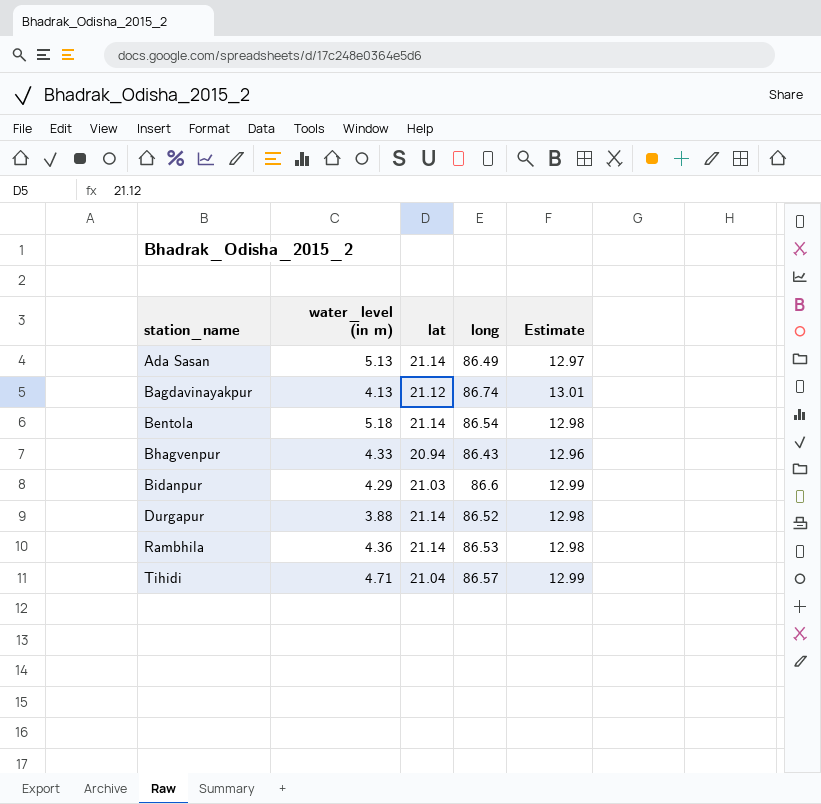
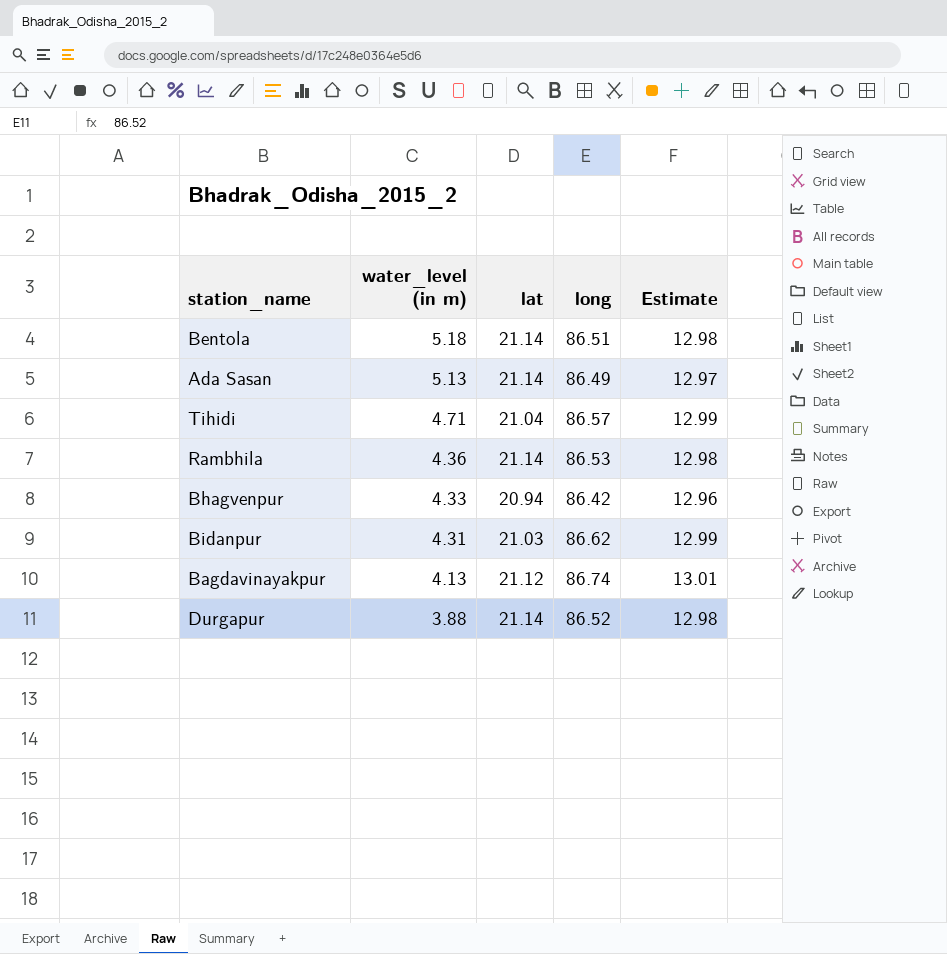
row order: station_name ascending -> water_level (in m) descending
Bentola | long: 86.54 -> 86.51
Bhagvenpur | long: 86.43 -> 86.42
Bidanpur | water_level (in m): 4.29 -> 4.31
Bidanpur | long: 86.6 -> 86.62

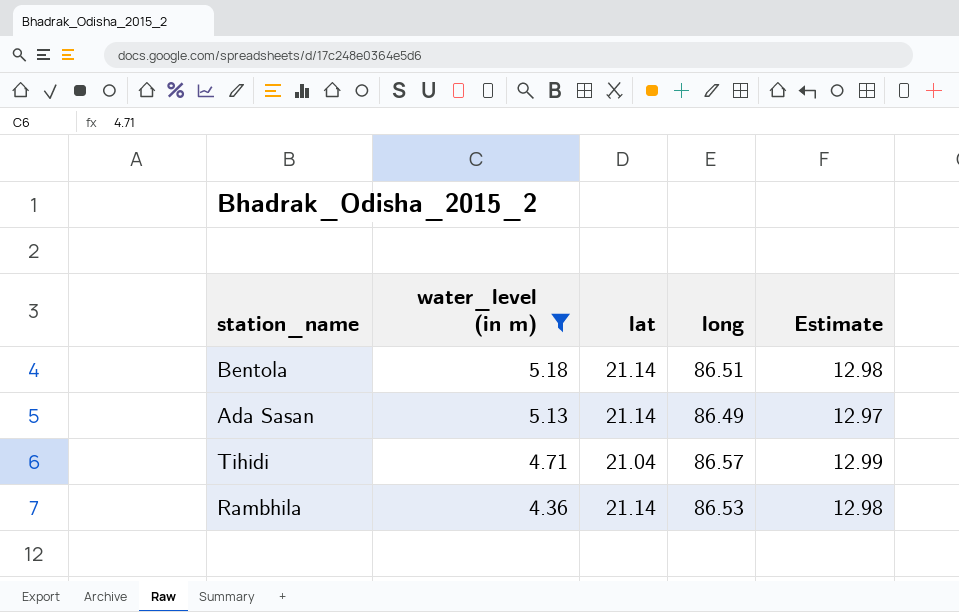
filter: none -> water_level (in m) >= 4.36

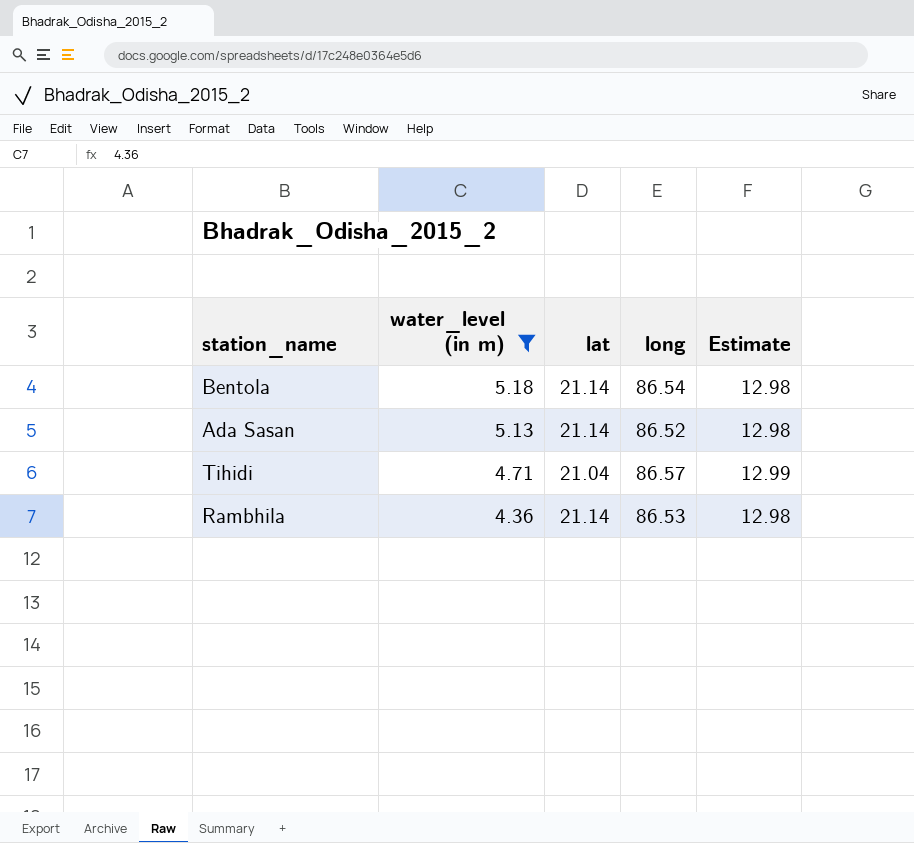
Bentola | long: 86.51 -> 86.54
Ada Sasan | long: 86.49 -> 86.52
Ada Sasan | Estimate: 12.97 -> 12.98

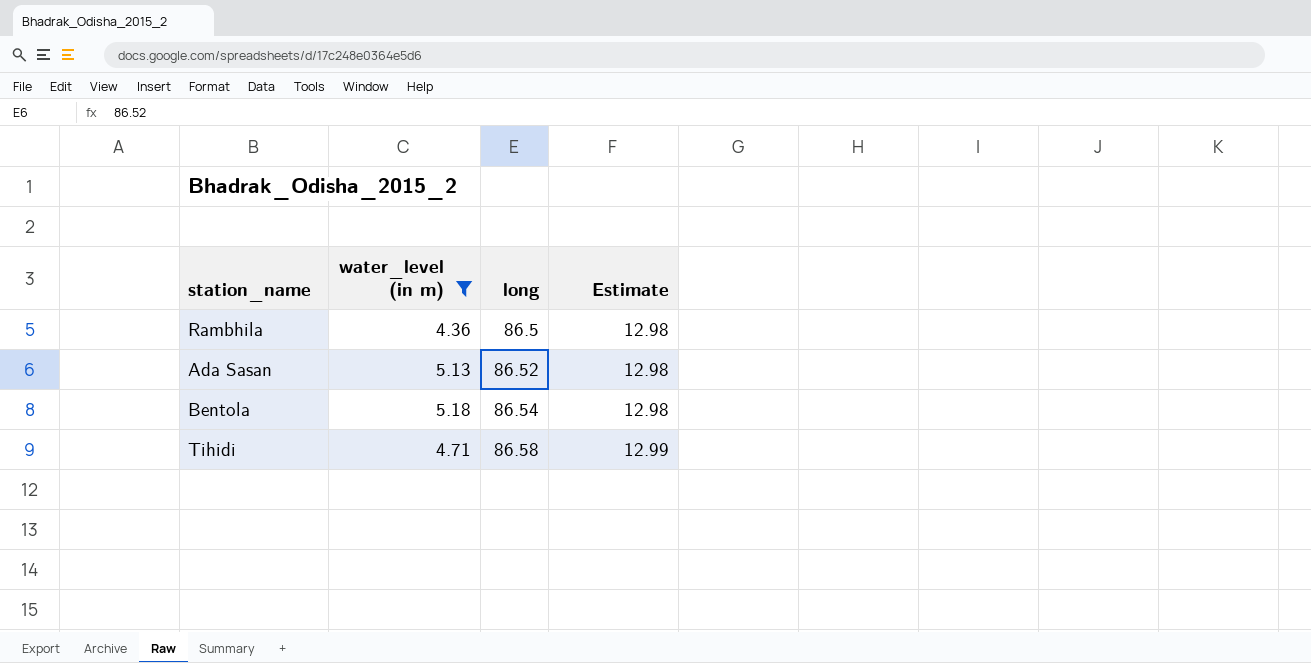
row order: water_level (in m) descending -> long ascending
column lat | position: 3 -> none
Rambhila | long: 86.53 -> 86.5
Tihidi | long: 86.57 -> 86.58

